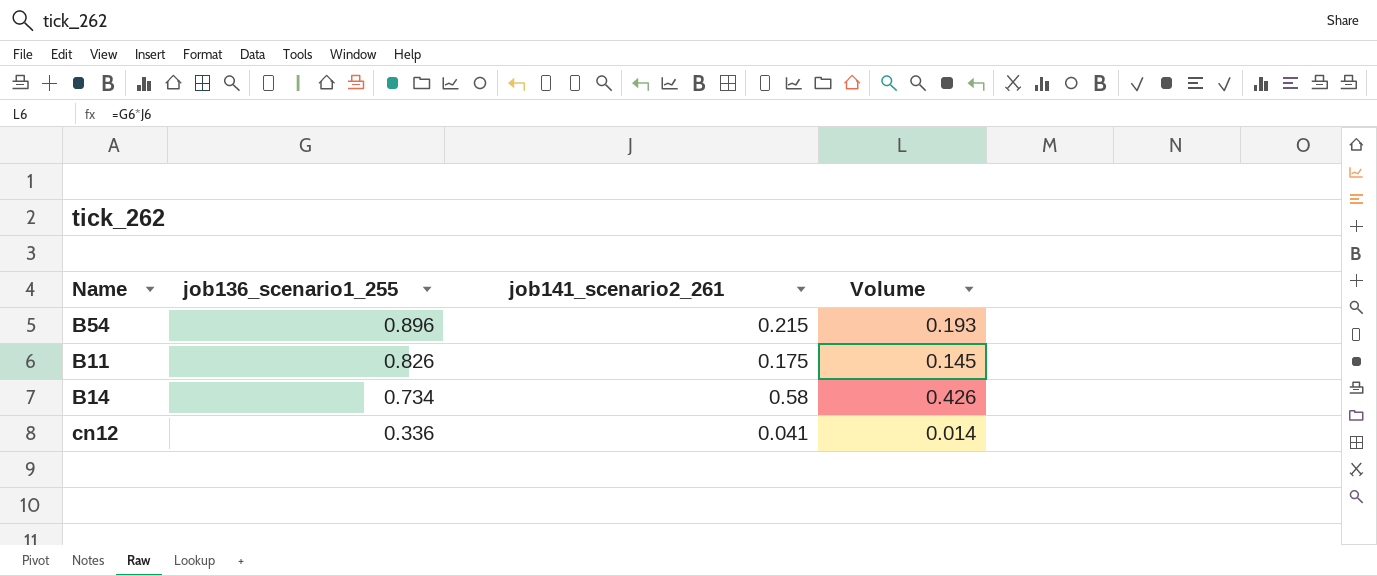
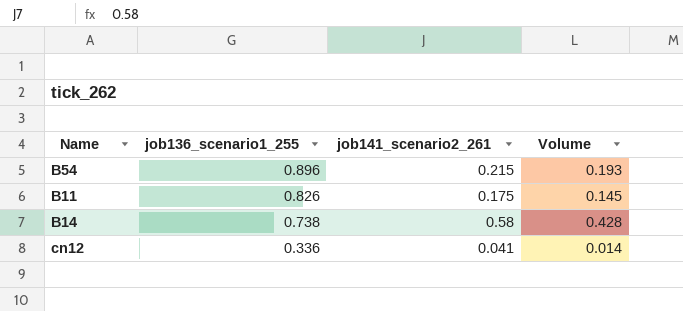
B14 | job136_scenario1_255: 0.734 -> 0.738
B14 | Volume: 0.426 -> 0.428

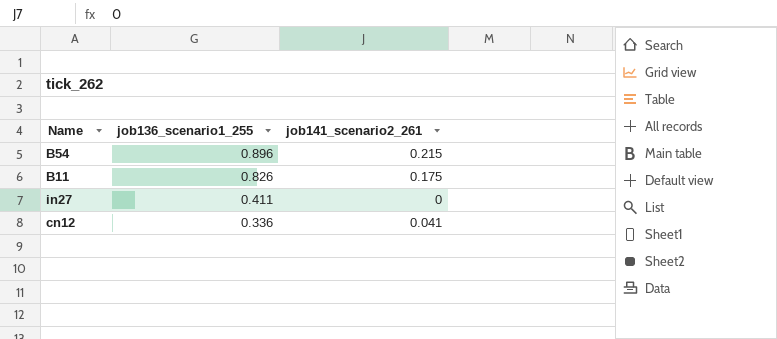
column Volume | formula: [job136_scenario1_255] * [job141_scenario2_261] -> none
row B14: 0.738 | 0.58 | 0.428 -> none
row in27: none -> 0.411 | 0

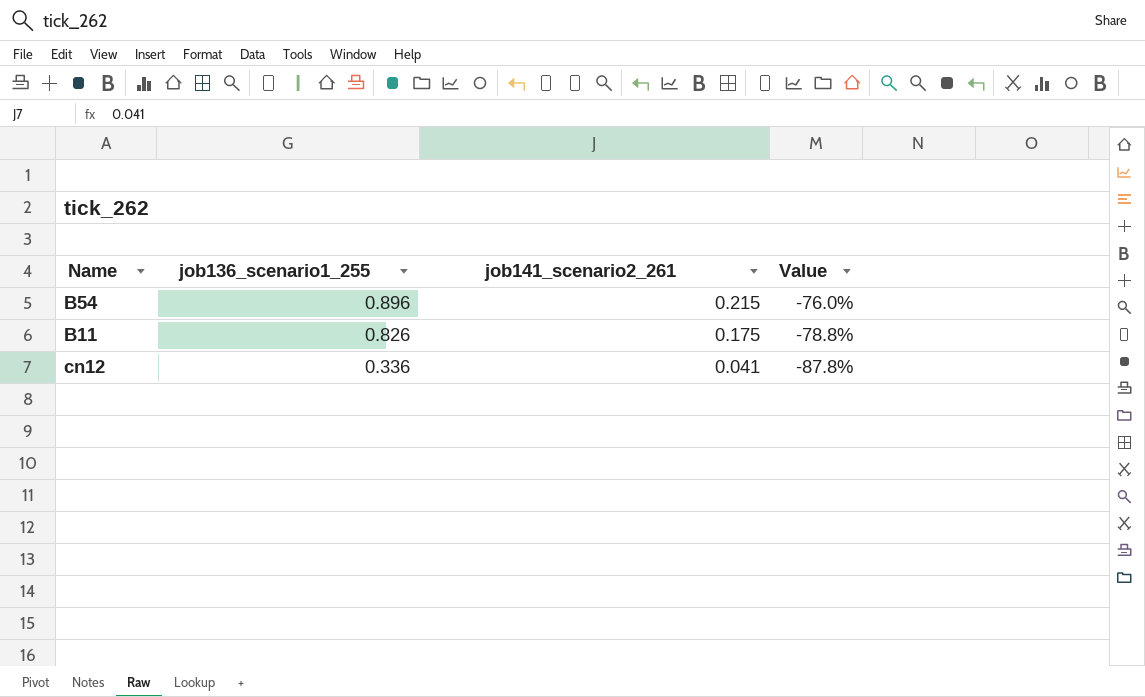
column Value | formula: none -> ([job141_scenario2_261] - [job136_scenario1_255]) / [job136_scenario1_255]
row in27: 0.411 | 0 -> none

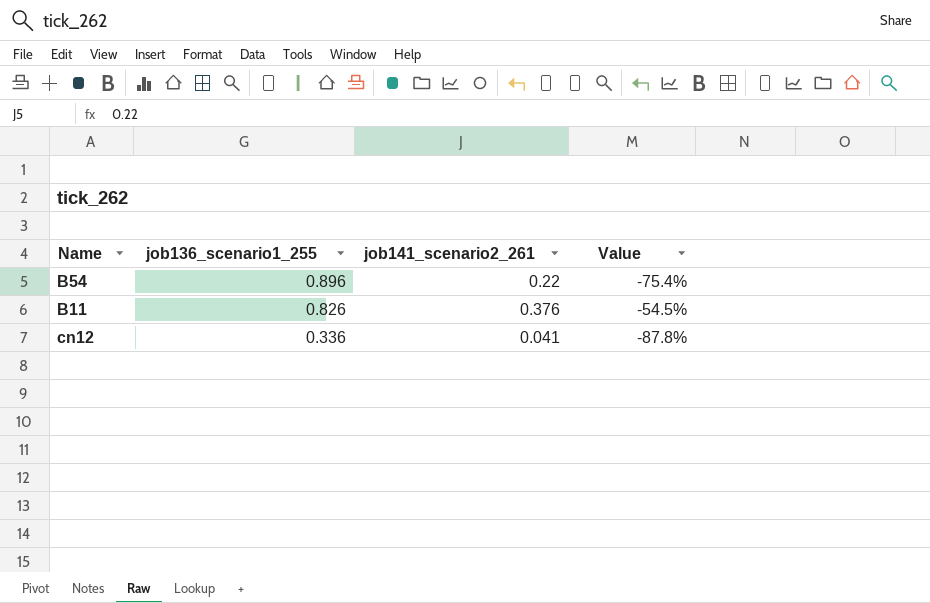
B54 | job141_scenario2_261: 0.215 -> 0.22
B54 | Value: -76.0% -> -75.4%
B11 | job141_scenario2_261: 0.175 -> 0.376
B11 | Value: -78.8% -> -54.5%

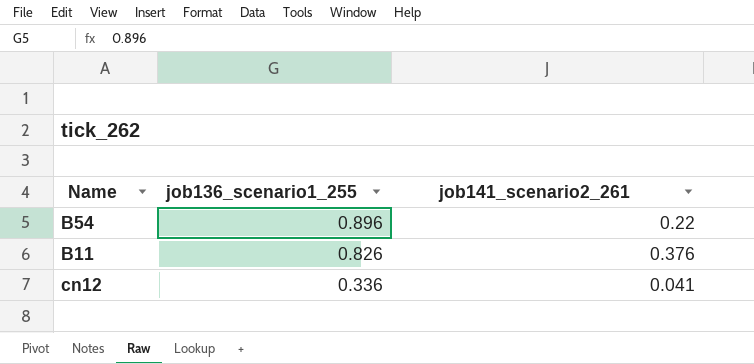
column Value | formula: ([job141_scenario2_261] - [job136_scenario1_255]) / [job136_scenario1_255] -> none

